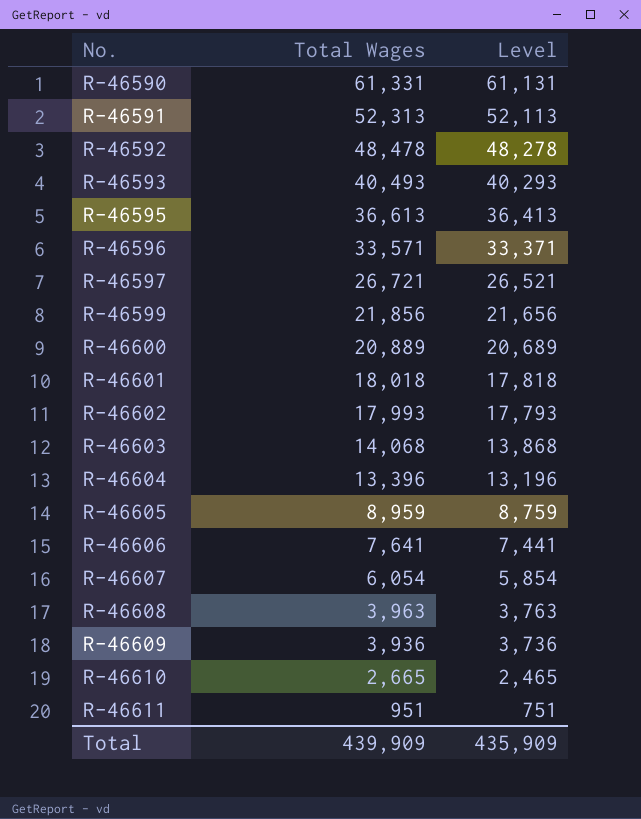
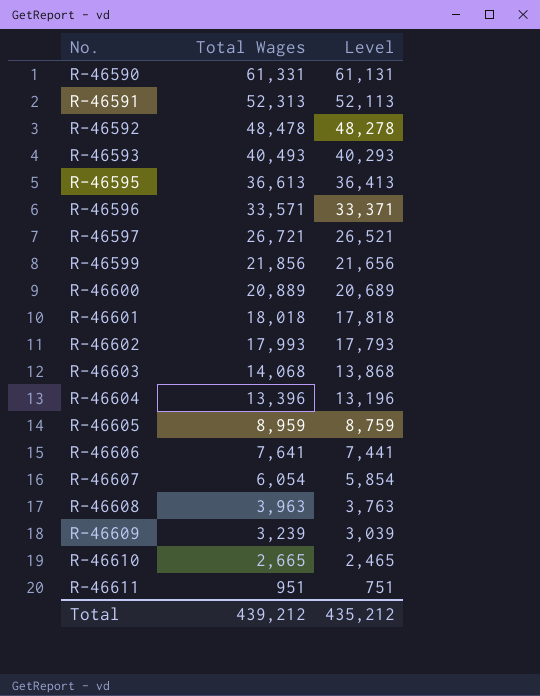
R-46609 | Total Wages: 3,936 -> 3,239
R-46609 | Level: 3,736 -> 3,039
Total | Total Wages: 439,909 -> 439,212
Total | Level: 435,909 -> 435,212

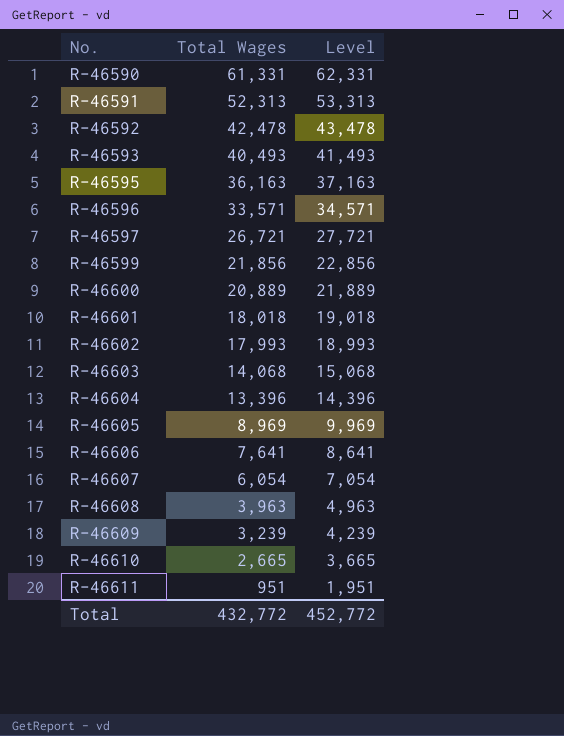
column Level | formula: [Total Wages] - 200 -> [Total Wages] + 1000
R-46592 | Total Wages: 48,478 -> 42,478
R-46595 | Total Wages: 36,613 -> 36,163
R-46605 | Total Wages: 8,959 -> 8,969
Total | Total Wages: 439,212 -> 432,772
Total | Level: 435,212 -> 452,772

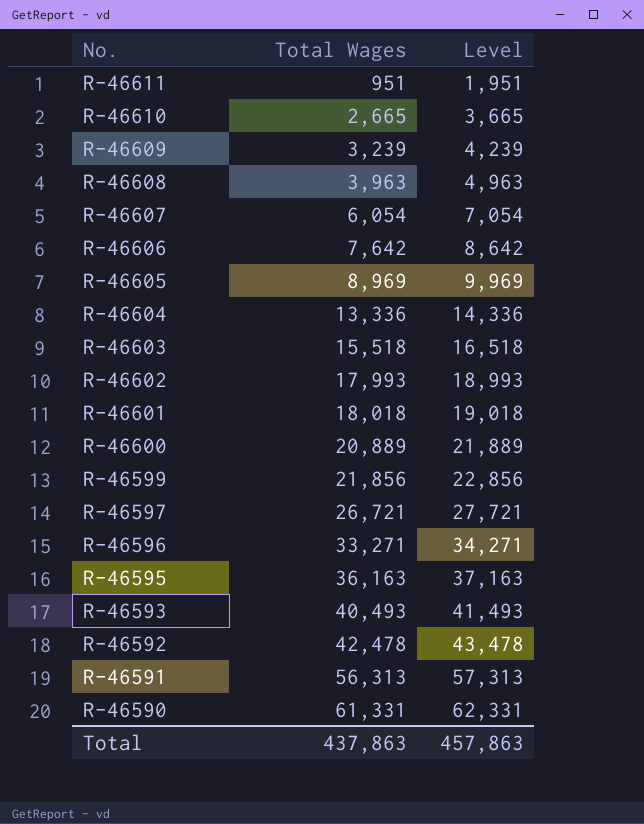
row order: No. ascending -> No. descending
R-46606 | Total Wages: 7,641 -> 7,642
R-46606 | Level: 8,641 -> 8,642
R-46604 | Total Wages: 13,396 -> 13,336
R-46604 | Level: 14,396 -> 14,336
R-46603 | Total Wages: 14,068 -> 15,518
R-46603 | Level: 15,068 -> 16,518
R-46596 | Total Wages: 33,571 -> 33,271
R-46596 | Level: 34,571 -> 34,271
R-46591 | Total Wages: 52,313 -> 56,313
R-46591 | Level: 53,313 -> 57,313
Total | Total Wages: 432,772 -> 437,863
Total | Level: 452,772 -> 457,863

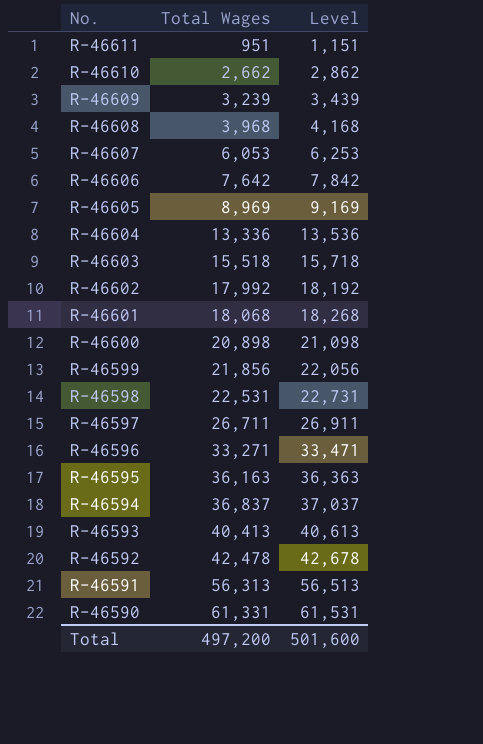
column Level | formula: [Total Wages] + 1000 -> [Total Wages] + 200
R-46610 | Total Wages: 2,665 -> 2,662
R-46608 | Total Wages: 3,963 -> 3,968
R-46607 | Total Wages: 6,054 -> 6,053
R-46602 | Total Wages: 17,993 -> 17,992
R-46601 | Total Wages: 18,018 -> 18,068
R-46600 | Total Wages: 20,889 -> 20,898
row R-46598: none -> 22,531 | 22,731
R-46597 | Total Wages: 26,721 -> 26,711
row R-46594: none -> 36,837 | 37,037
R-46593 | Total Wages: 40,493 -> 40,413
Total | Total Wages: 437,863 -> 497,200
Total | Level: 457,863 -> 501,600

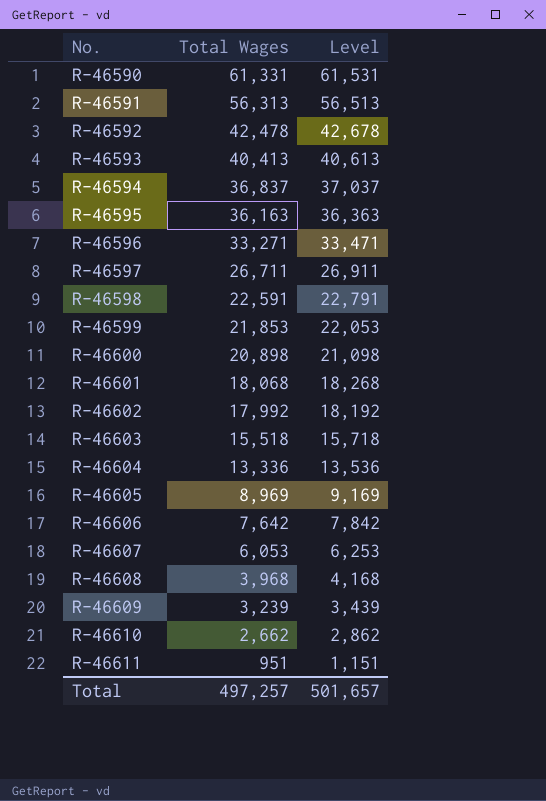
row order: No. descending -> No. ascending
R-46598 | Total Wages: 22,531 -> 22,591
R-46598 | Level: 22,731 -> 22,791
R-46599 | Total Wages: 21,856 -> 21,853
R-46599 | Level: 22,056 -> 22,053
Total | Total Wages: 497,200 -> 497,257
Total | Level: 501,600 -> 501,657

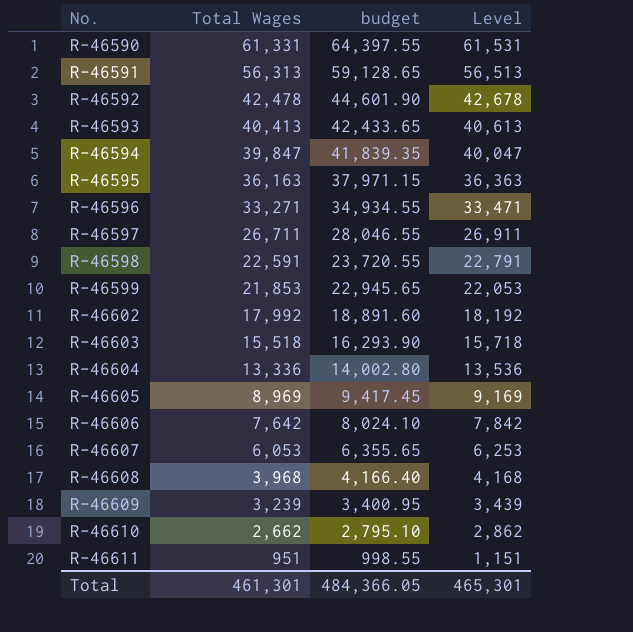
column budget | formula: none -> [Total Wages] * 1.05
row R-46600: 20,898 | 21,098 -> none
row R-46601: 18,068 | 18,268 -> none
R-46594 | Total Wages: 36,837 -> 39,847
R-46594 | Level: 37,037 -> 40,047
Total | Total Wages: 497,257 -> 461,301
Total | Level: 501,657 -> 465,301

